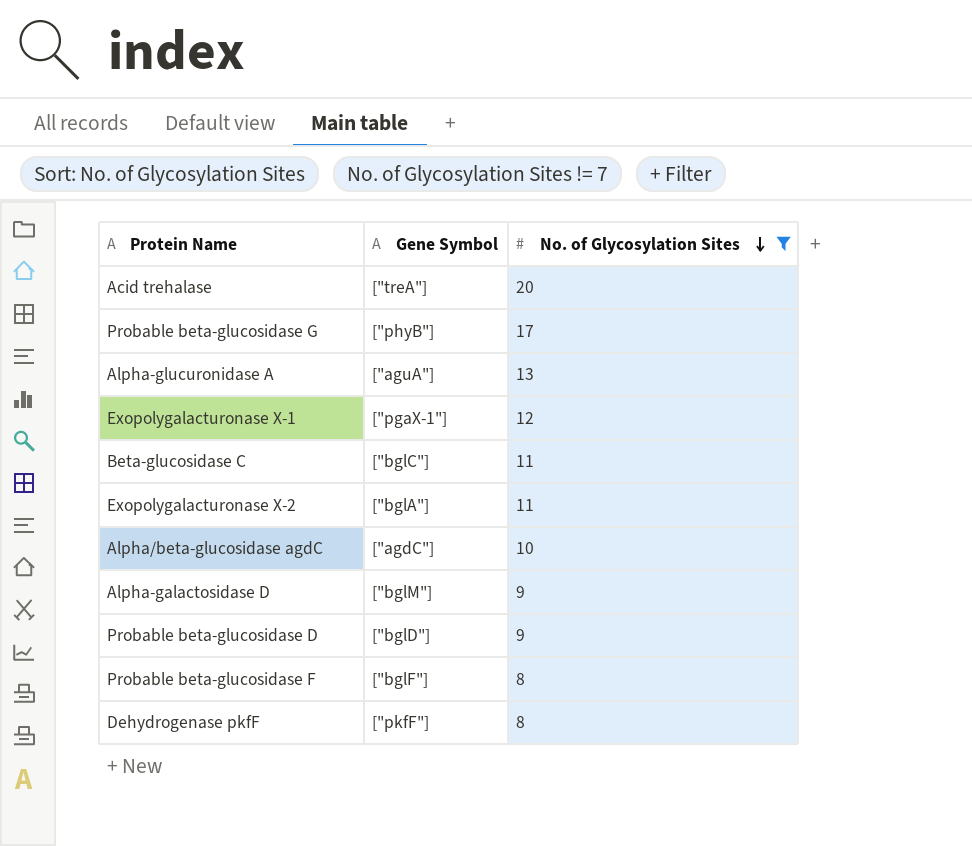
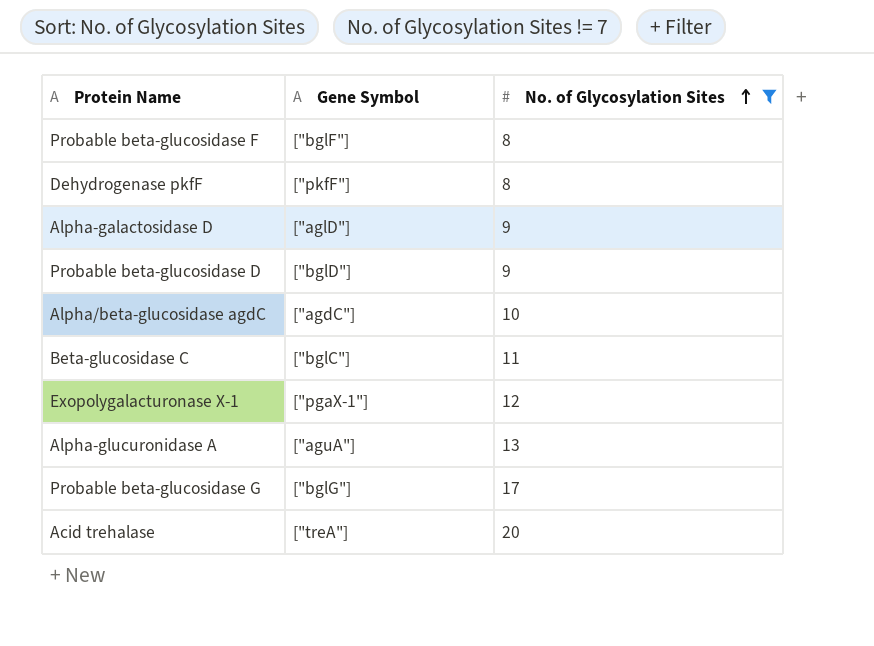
row order: No. of Glycosylation Sites descending -> No. of Glycosylation Sites ascending
row Exopolygalacturonase X-2: ["bglA"] | 11 -> none
Alpha-galactosidase D | Gene Symbol: ["bglM"] -> ["aglD"]
Probable beta-glucosidase G | Gene Symbol: ["phyB"] -> ["bglG"]

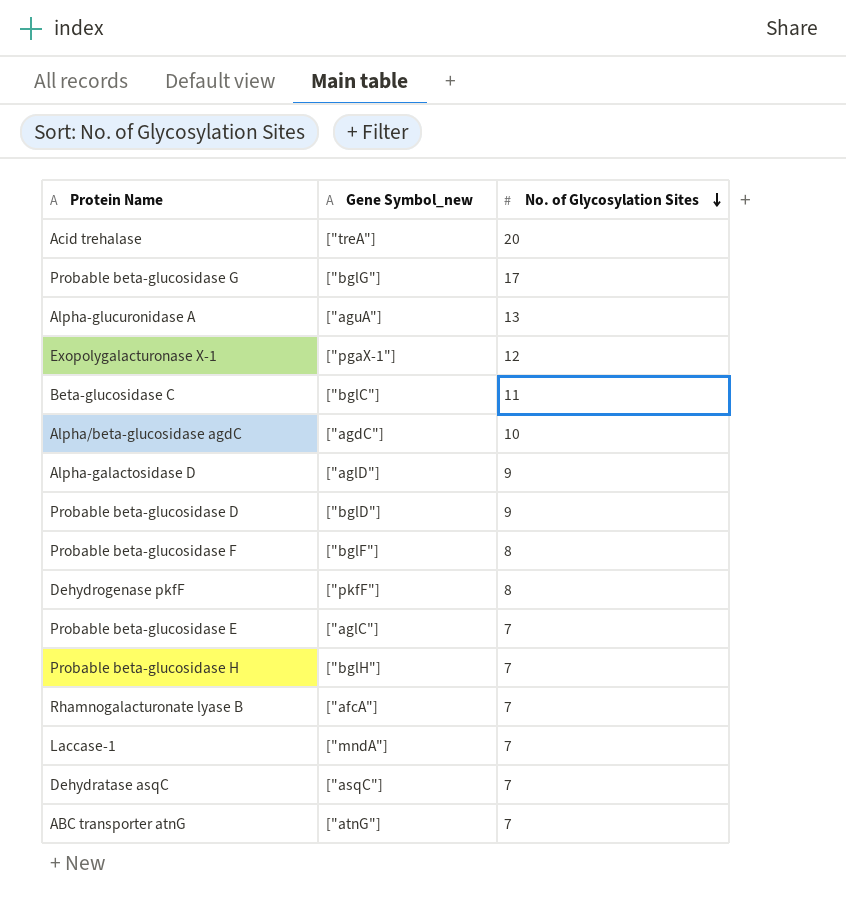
filter: No. of Glycosylation Sites != 7 -> none
row order: No. of Glycosylation Sites ascending -> No. of Glycosylation Sites descending
column name: Gene Symbol -> Gene Symbol_new

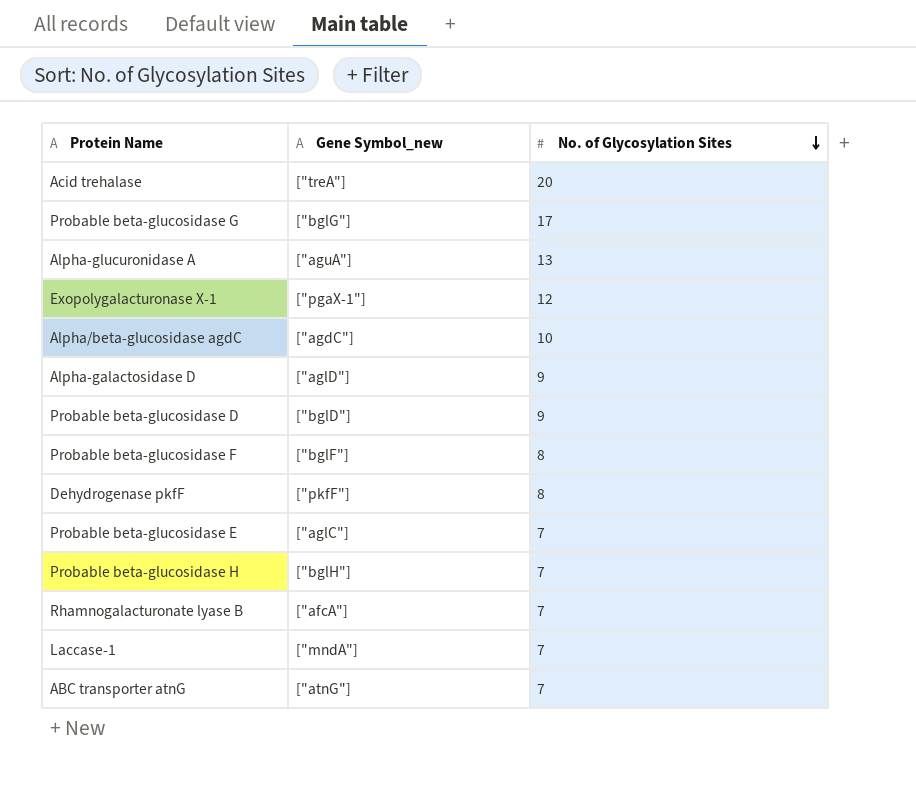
row Beta-glucosidase C: ["bglC"] | 11 -> none
row Dehydratase asqC: ["asqC"] | 7 -> none

